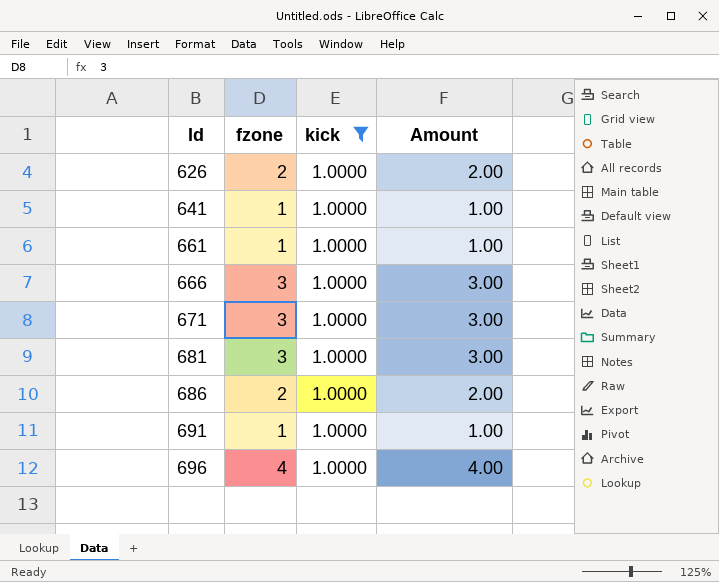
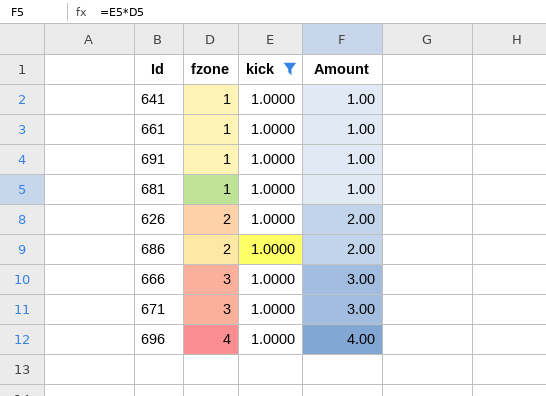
row order: Id ascending -> fzone ascending
681 | fzone: 3 -> 1
681 | Amount: 3.00 -> 1.00

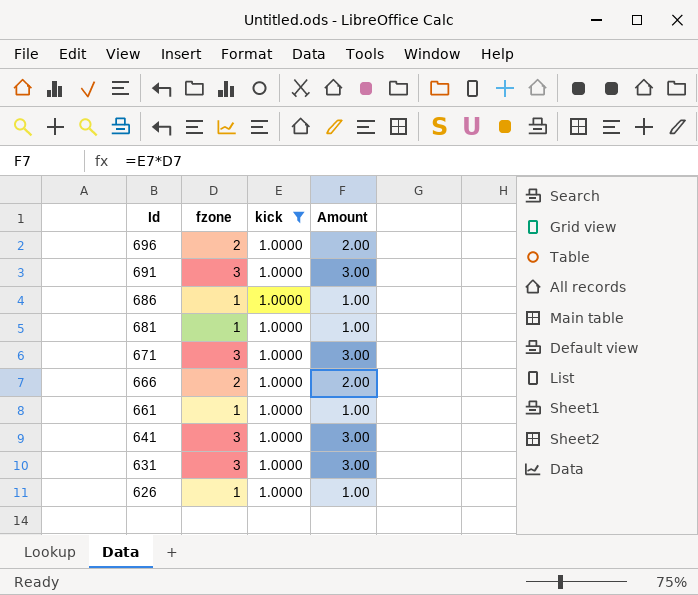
row order: fzone ascending -> Id descending
696 | fzone: 4 -> 2
696 | Amount: 4.00 -> 2.00
691 | fzone: 1 -> 3
691 | Amount: 1.00 -> 3.00
686 | fzone: 2 -> 1
686 | Amount: 2.00 -> 1.00
666 | fzone: 3 -> 2
666 | Amount: 3.00 -> 2.00
641 | fzone: 1 -> 3
641 | Amount: 1.00 -> 3.00
row 631: none -> 3 | 1.0000 | 3.00
626 | fzone: 2 -> 1
626 | Amount: 2.00 -> 1.00

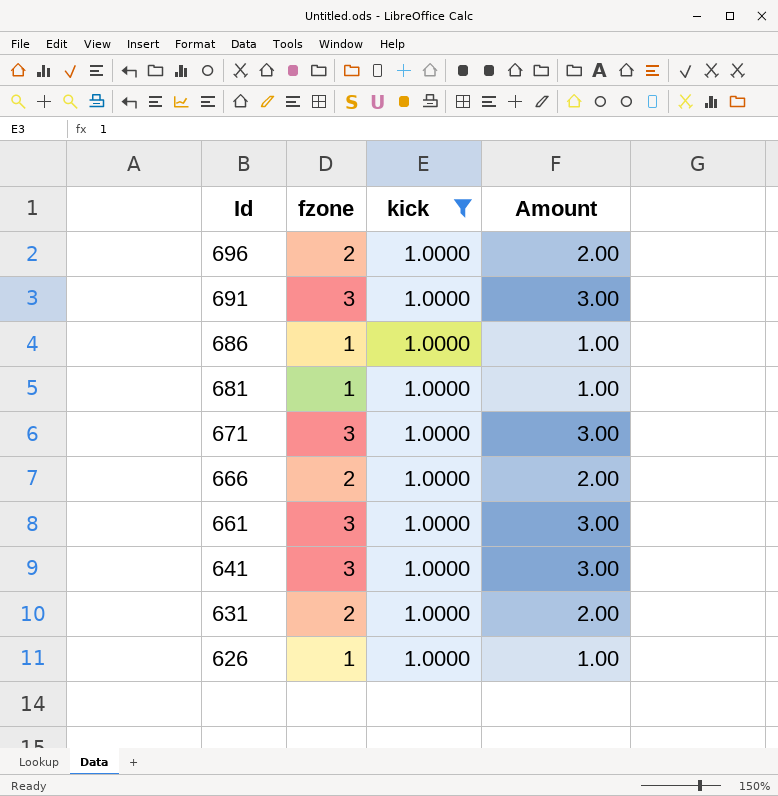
661 | fzone: 1 -> 3
661 | Amount: 1.00 -> 3.00
631 | fzone: 3 -> 2
631 | Amount: 3.00 -> 2.00

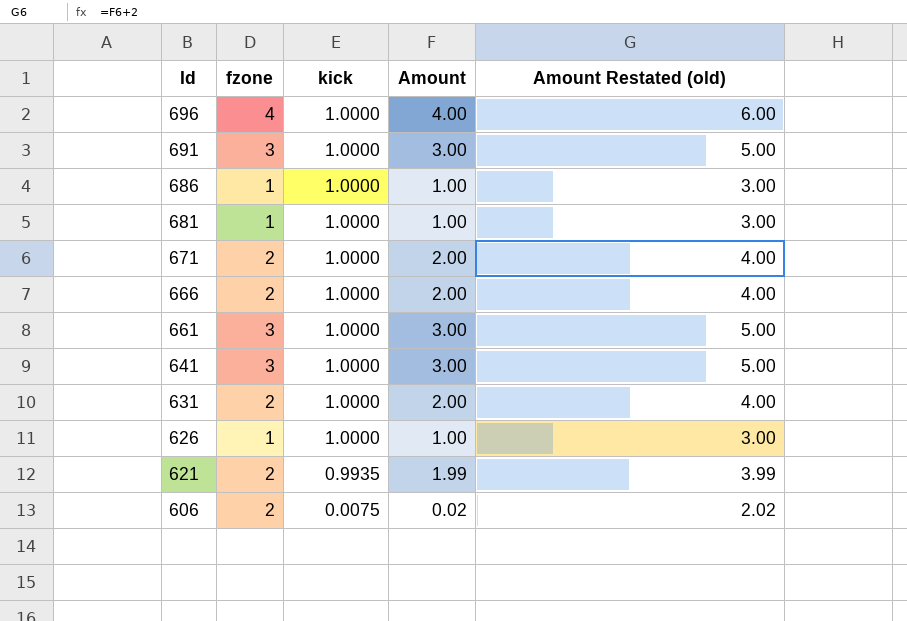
filter: kick = 1.0000 -> none
column Amount Restated (old) | formula: none -> [Amount] + 2
696 | fzone: 2 -> 4
696 | Amount: 2.00 -> 4.00
671 | fzone: 3 -> 2
671 | Amount: 3.00 -> 2.00

